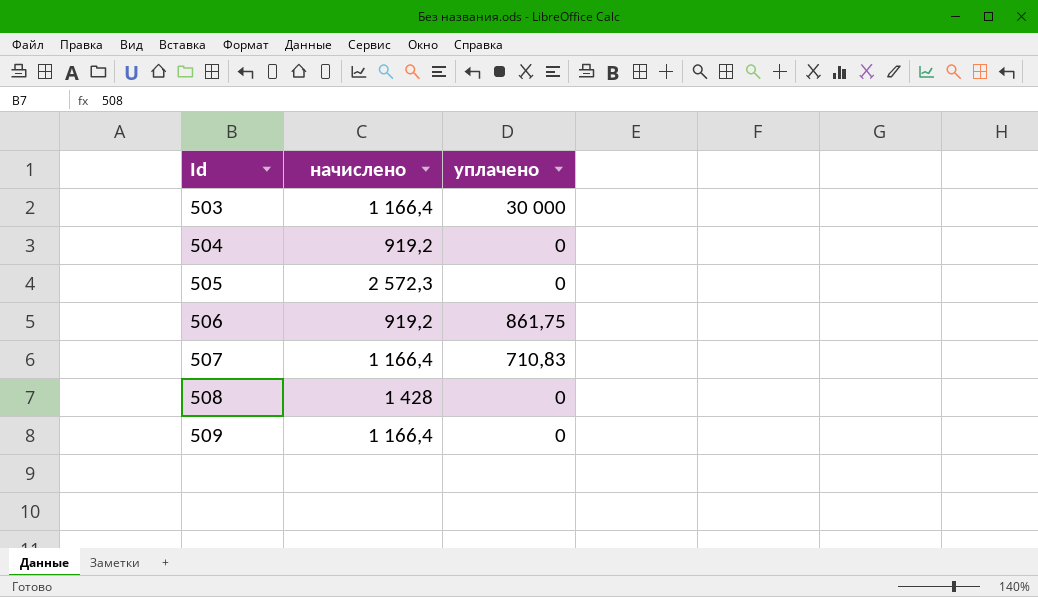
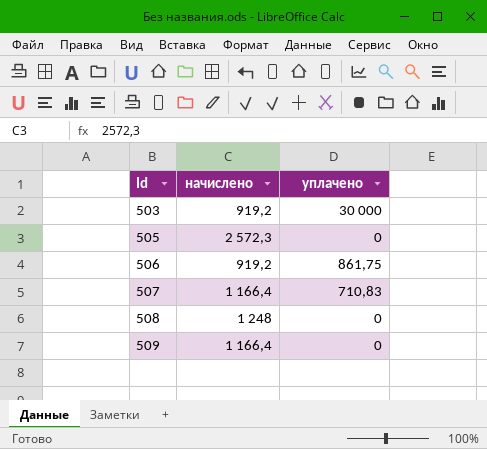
row 504: 919,2 | 0 -> none
503 | начислено: 1 166,4 -> 919,2
508 | начислено: 1 428 -> 1 248

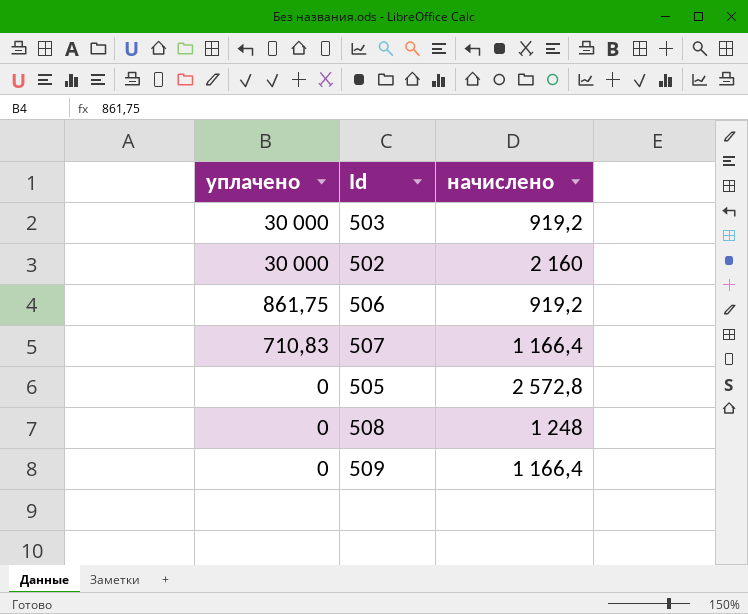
row order: Id ascending -> уплачено descending
column уплачено | position: 3 -> 1
row 502: none -> 30 000 | 2 160
505 | начислено: 2 572,3 -> 2 572,8

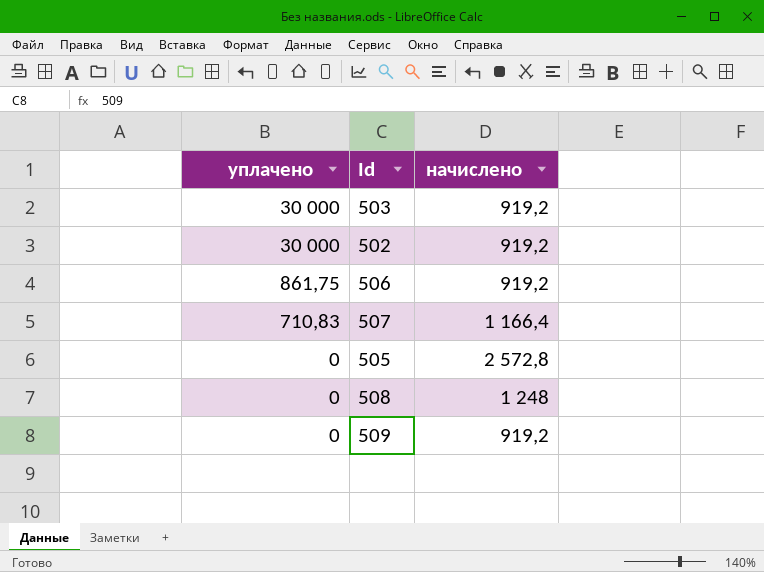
502 | начислено: 2 160 -> 919,2
509 | начислено: 1 166,4 -> 919,2

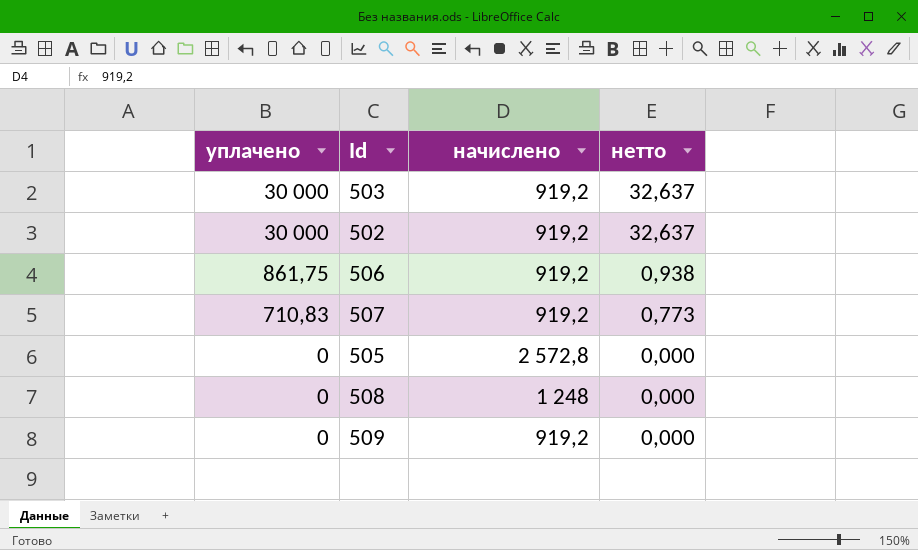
column нетто | formula: none -> [уплачено] / [начислено]
507 | начислено: 1 166,4 -> 919,2

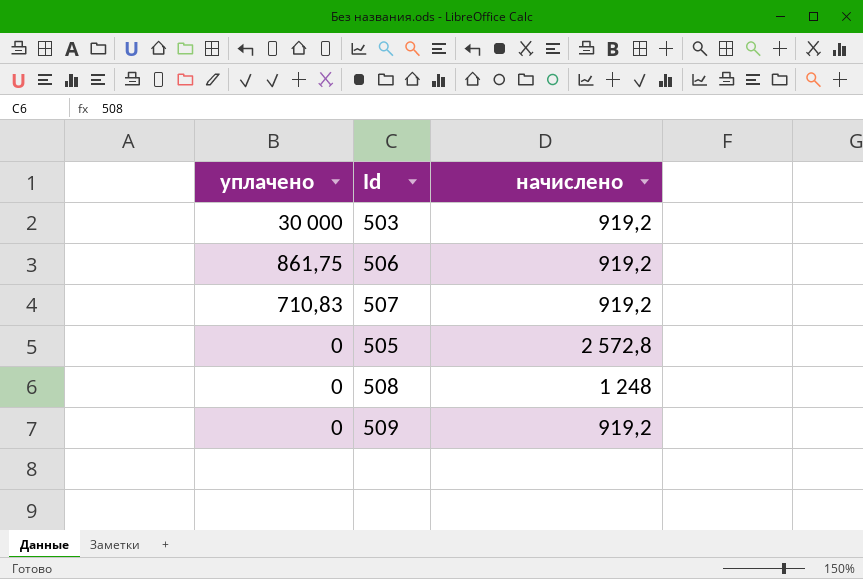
column нетто | formula: [уплачено] / [начислено] -> none
row 502: 30 000 | 919,2 | 32,637 -> none

